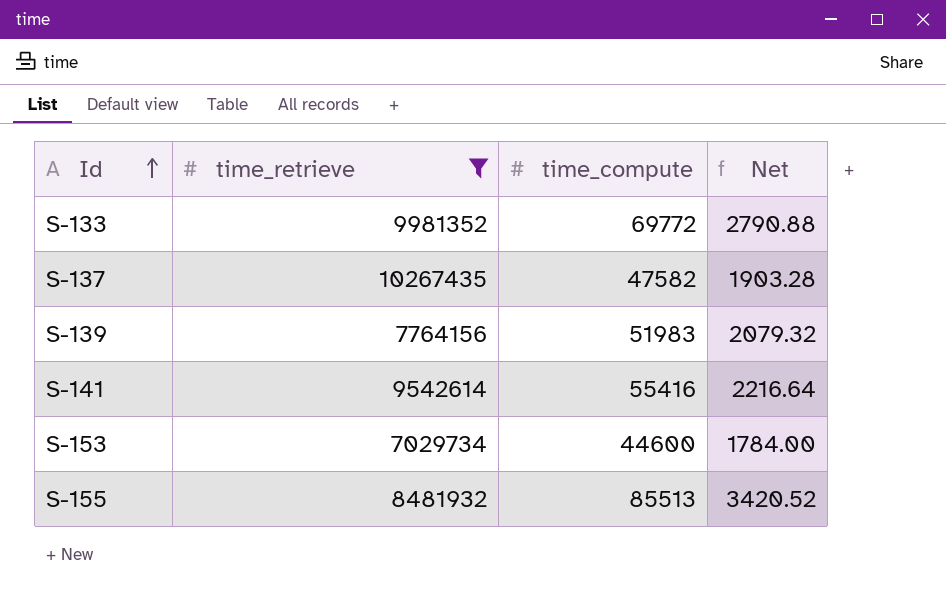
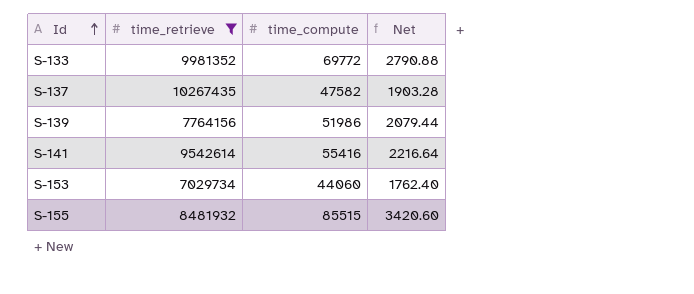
S-139 | time_compute: 51983 -> 51986
S-139 | Net: 2079.32 -> 2079.44
S-153 | time_compute: 44600 -> 44060
S-153 | Net: 1784.00 -> 1762.40
S-155 | time_compute: 85513 -> 85515
S-155 | Net: 3420.52 -> 3420.60

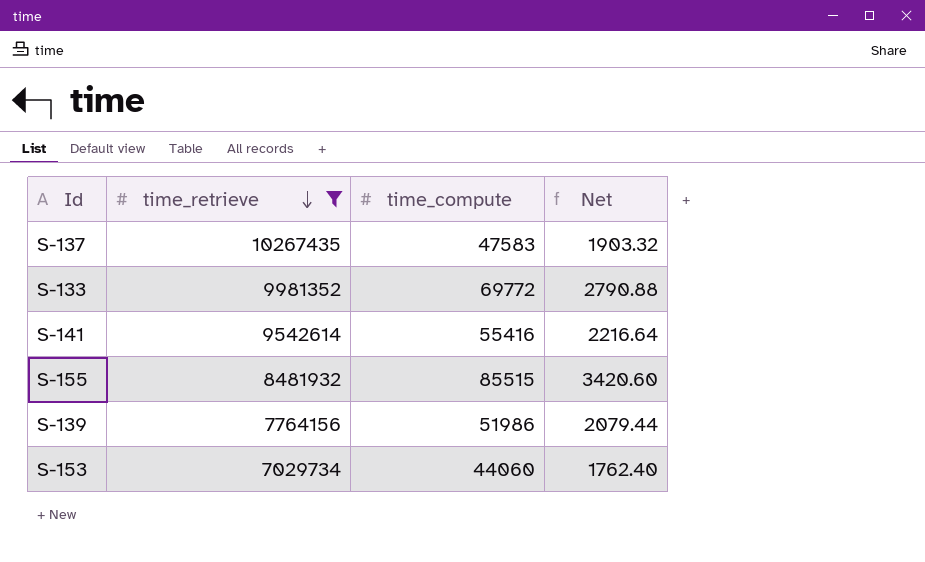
row order: Id ascending -> time_retrieve descending
S-137 | time_compute: 47582 -> 47583
S-137 | Net: 1903.28 -> 1903.32

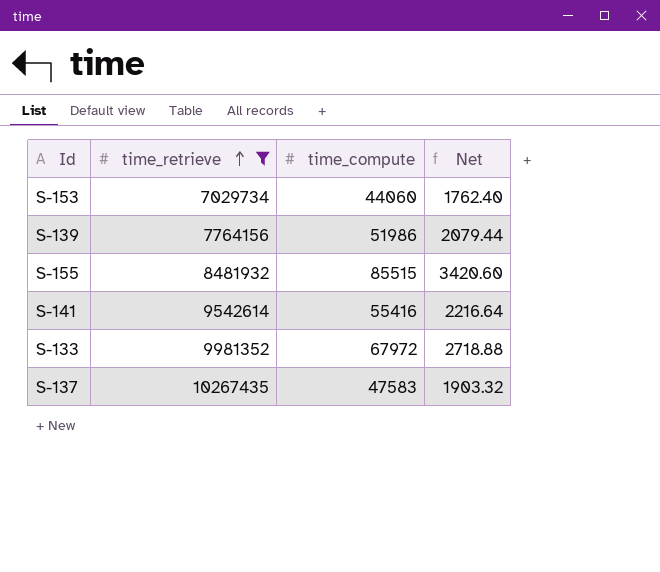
row order: time_retrieve descending -> time_retrieve ascending
S-133 | time_compute: 69772 -> 67972
S-133 | Net: 2790.88 -> 2718.88

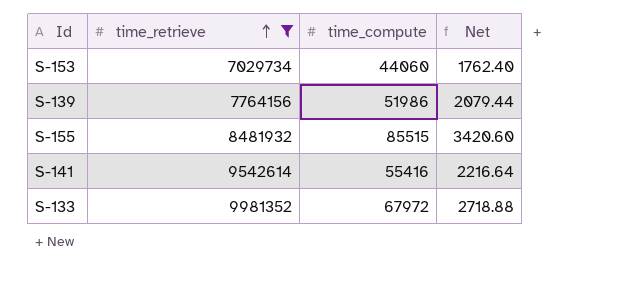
row S-137: 10267435 | 47583 | 1903.32 -> none

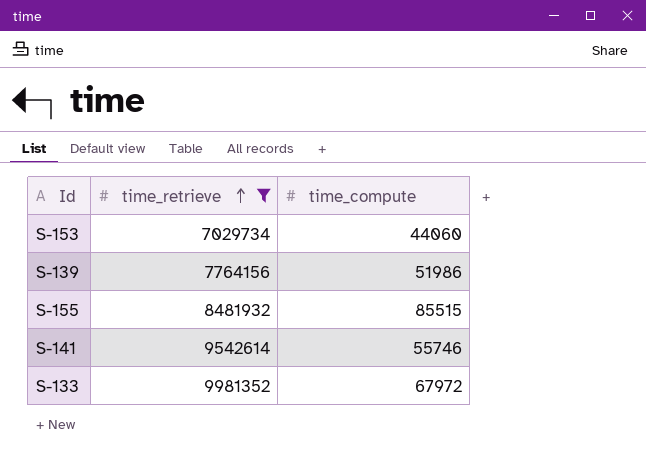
column Net | formula: [time_compute] * 0.04 -> none
S-141 | time_compute: 55416 -> 55746

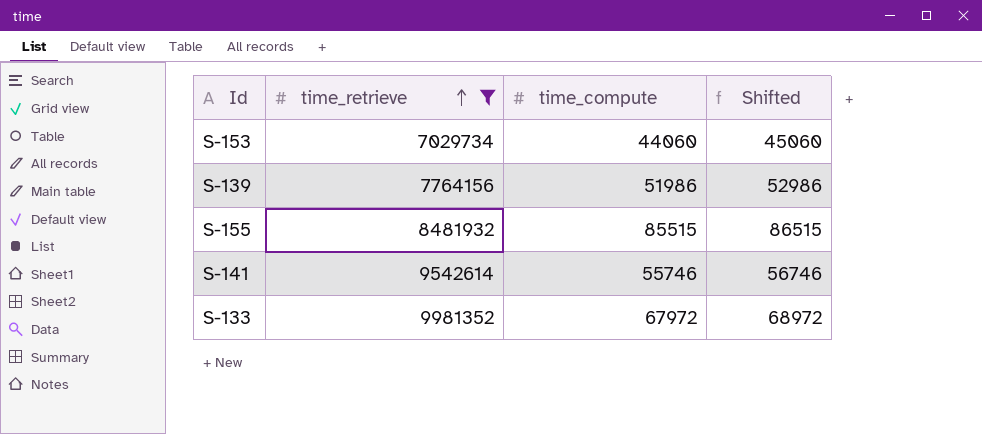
column Shifted | formula: none -> [time_compute] + 1000

